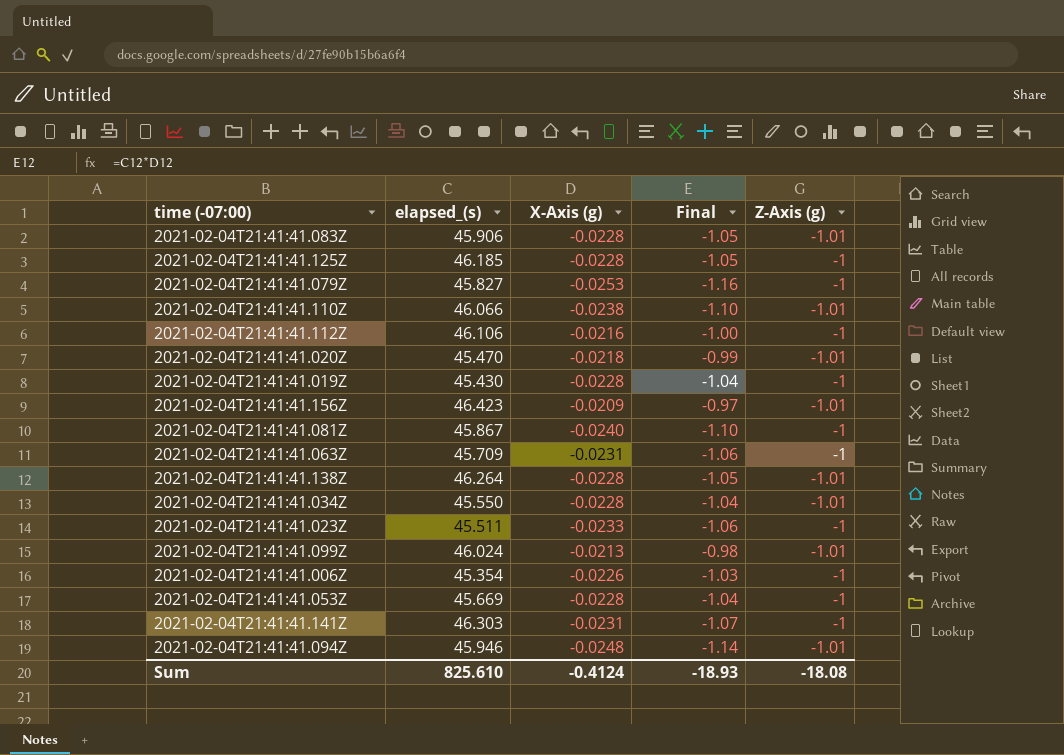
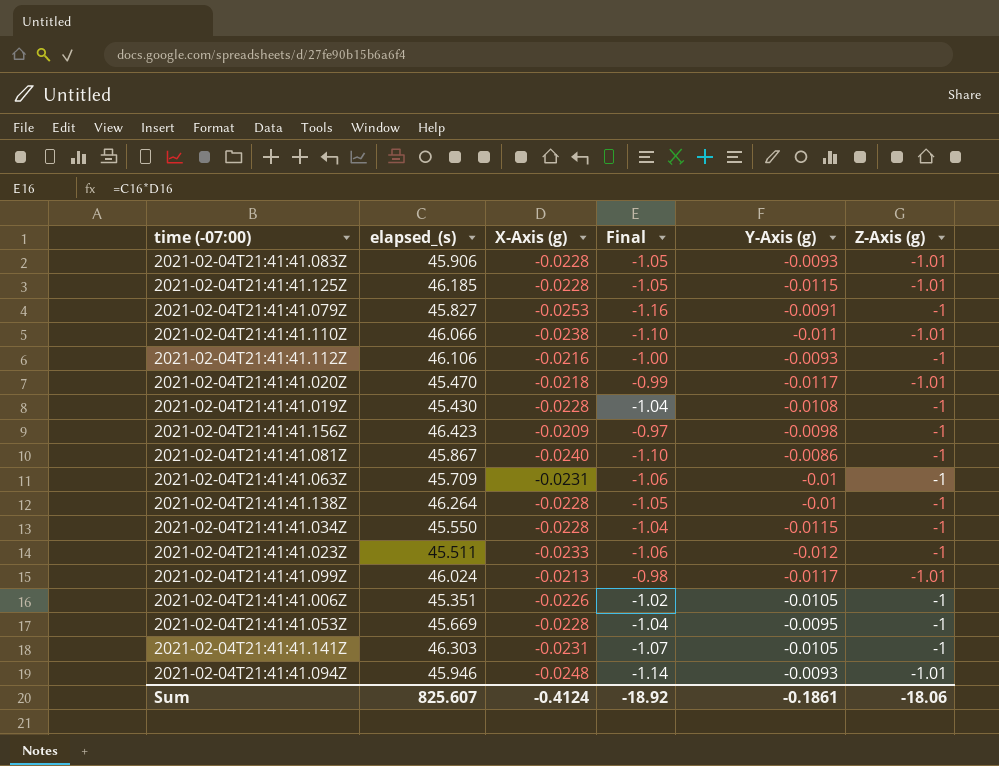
column Y-Axis (g) | position: none -> 5
2021-02-04T21:41:41.125Z | Z-Axis (g): -1 -> -1.01
2021-02-04T21:41:41.156Z | Z-Axis (g): -1.01 -> -1
2021-02-04T21:41:41.138Z | Z-Axis (g): -1.01 -> -1
2021-02-04T21:41:41.034Z | Z-Axis (g): -1.01 -> -1
2021-02-04T21:41:41.006Z | elapsed_(s): 45.354 -> 45.351
2021-02-04T21:41:41.006Z | Final: -1.03 -> -1.02
Sum | elapsed_(s): 825.610 -> 825.607
Sum | Final: -18.93 -> -18.92
Sum | Z-Axis (g): -18.08 -> -18.06

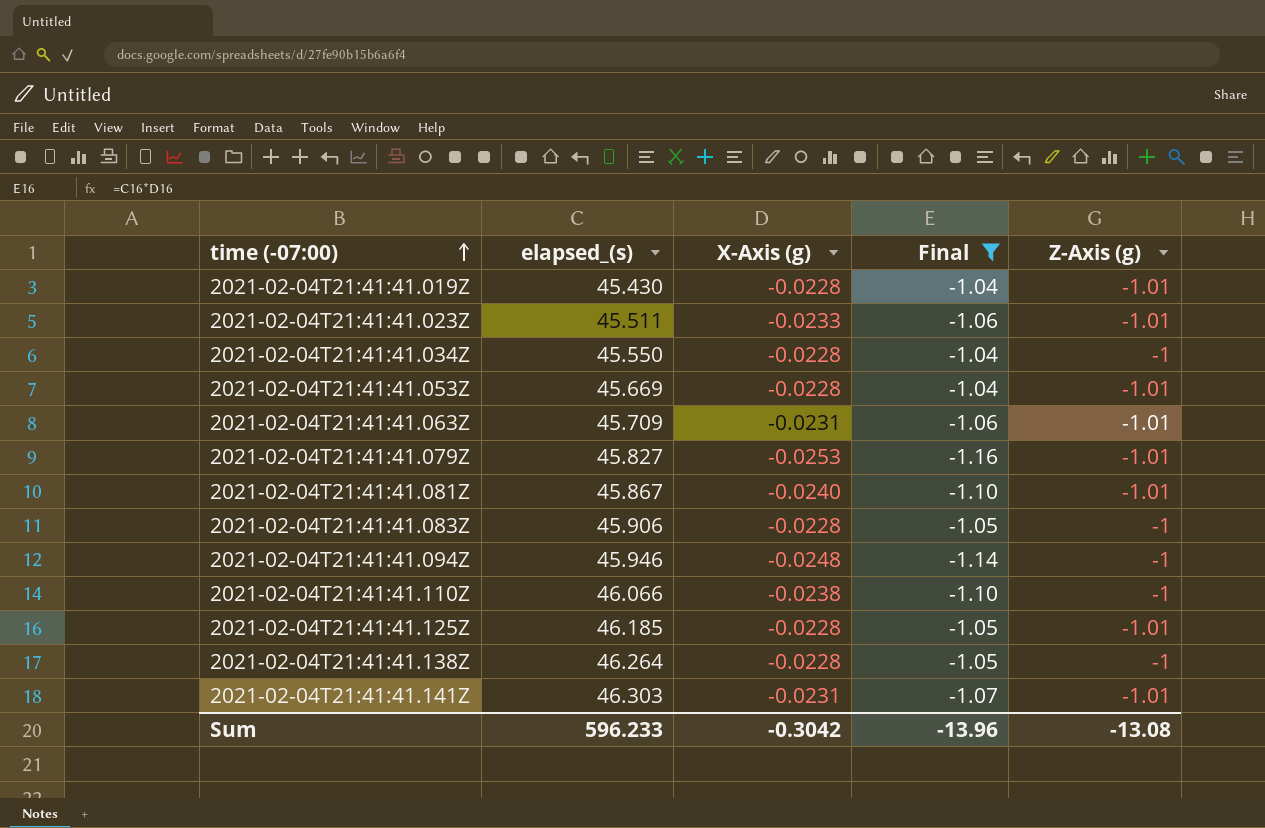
filter: none -> Final <= -1.04
row order: none -> time (-07:00) ascending
column Y-Axis (g) | position: 5 -> none
2021-02-04T21:41:41.019Z | Z-Axis (g): -1 -> -1.01
2021-02-04T21:41:41.023Z | Z-Axis (g): -1 -> -1.01
2021-02-04T21:41:41.053Z | Z-Axis (g): -1 -> -1.01
2021-02-04T21:41:41.063Z | Z-Axis (g): -1 -> -1.01
2021-02-04T21:41:41.079Z | Z-Axis (g): -1 -> -1.01
2021-02-04T21:41:41.081Z | Z-Axis (g): -1 -> -1.01
2021-02-04T21:41:41.083Z | Z-Axis (g): -1.01 -> -1
2021-02-04T21:41:41.094Z | Z-Axis (g): -1.01 -> -1
2021-02-04T21:41:41.110Z | Z-Axis (g): -1.01 -> -1
2021-02-04T21:41:41.141Z | Z-Axis (g): -1 -> -1.01
Sum | elapsed_(s): 825.607 -> 596.233
Sum | X-Axis (g): -0.4124 -> -0.3042
Sum | Final: -18.92 -> -13.96
Sum | Z-Axis (g): -18.06 -> -13.08

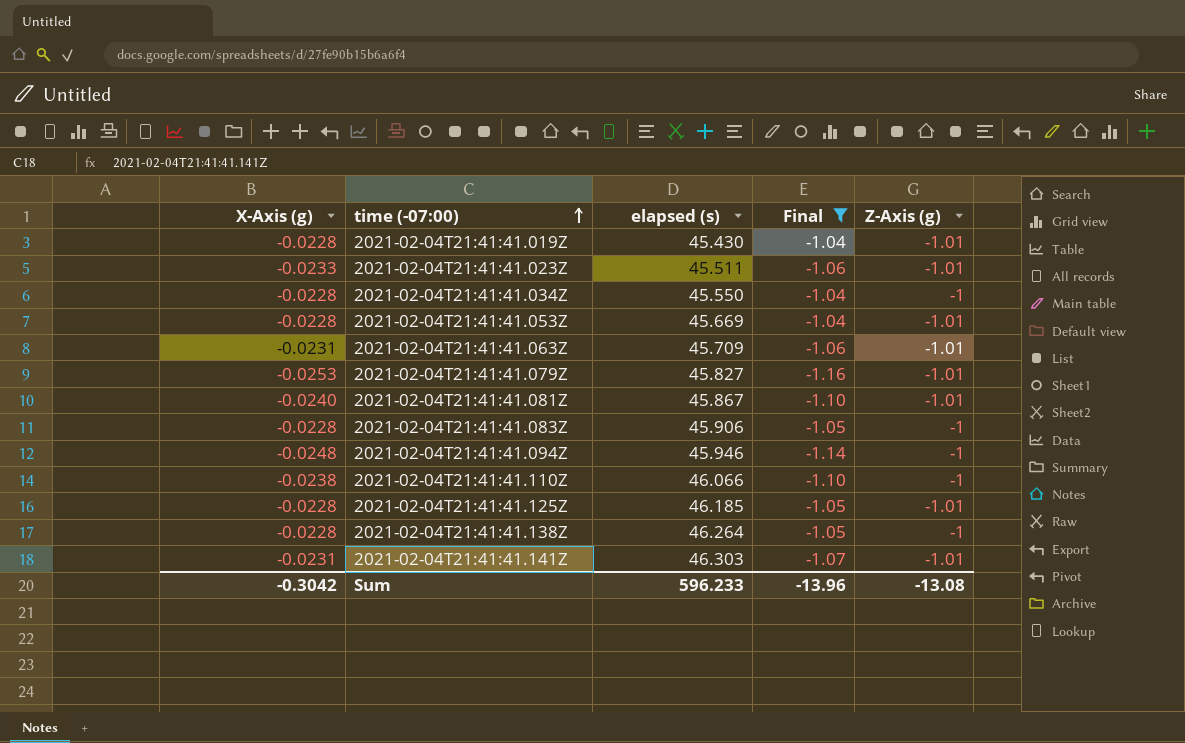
column X-Axis (g) | position: 3 -> 1
column name: elapsed_(s) -> elapsed (s)

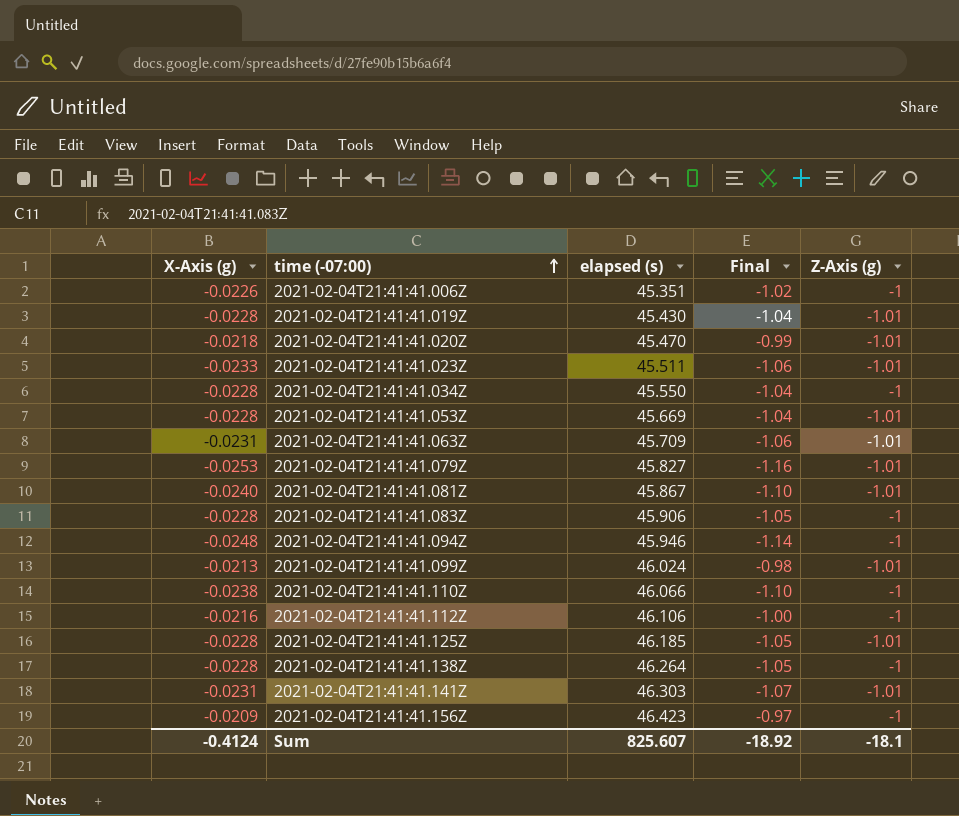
filter: Final <= -1.04 -> none
Sum | X-Axis (g): -0.3042 -> -0.4124
Sum | elapsed (s): 596.233 -> 825.607
Sum | Final: -13.96 -> -18.92
Sum | Z-Axis (g): -13.08 -> -18.1

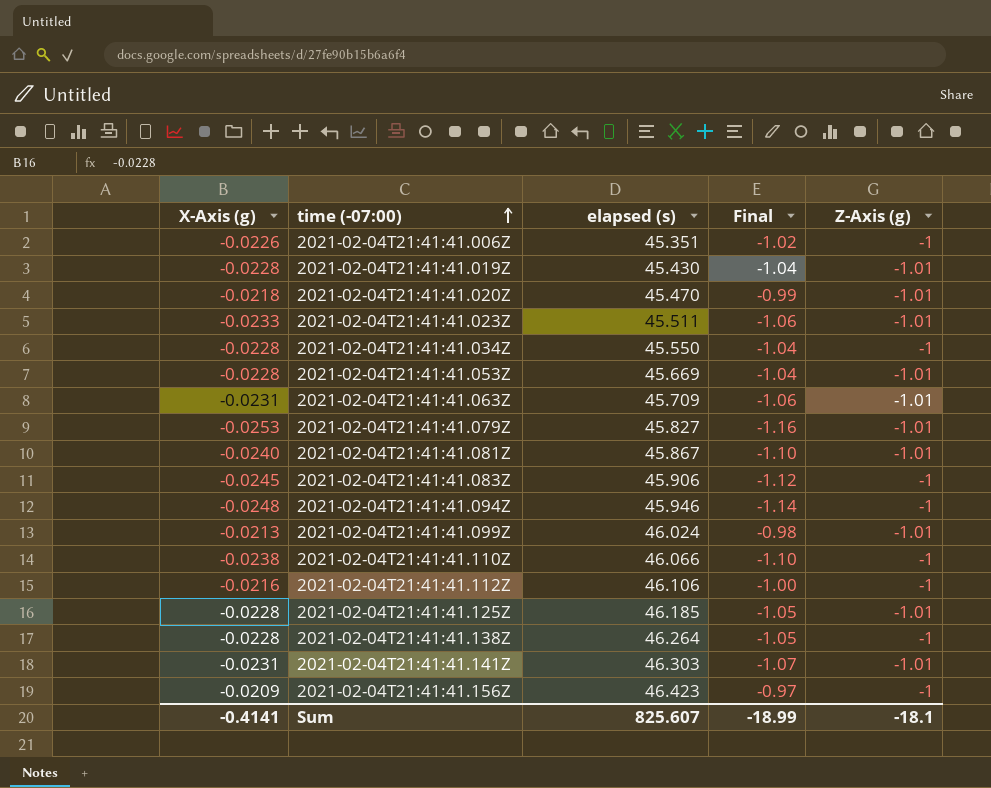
2021-02-04T21:41:41.083Z | X-Axis (g): -0.0228 -> -0.0245
2021-02-04T21:41:41.083Z | Final: -1.05 -> -1.12
Sum | X-Axis (g): -0.4124 -> -0.4141
Sum | Final: -18.92 -> -18.99

